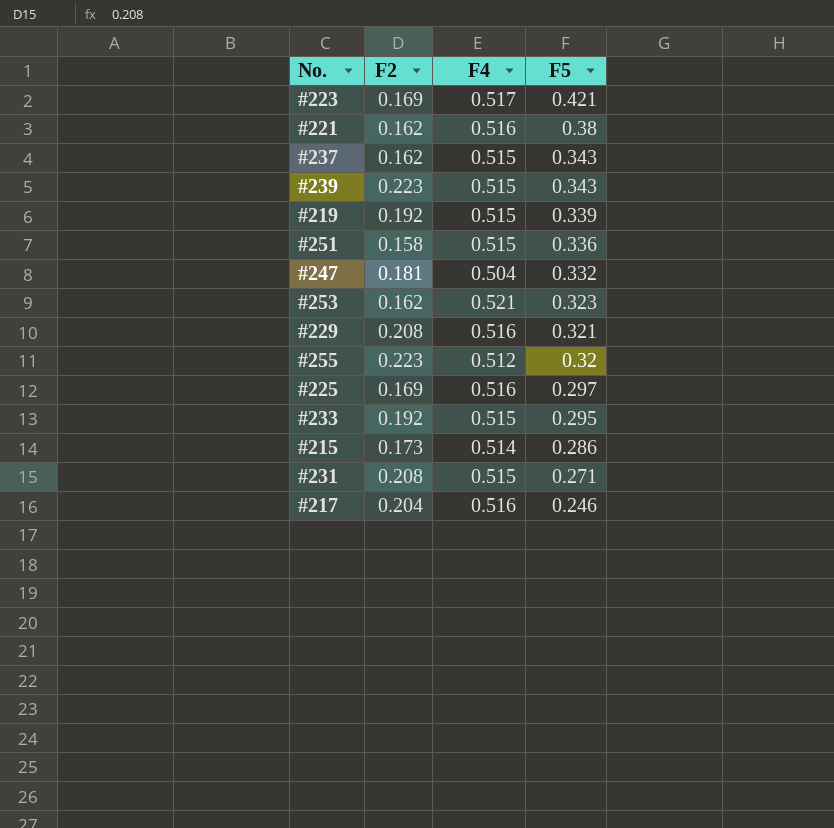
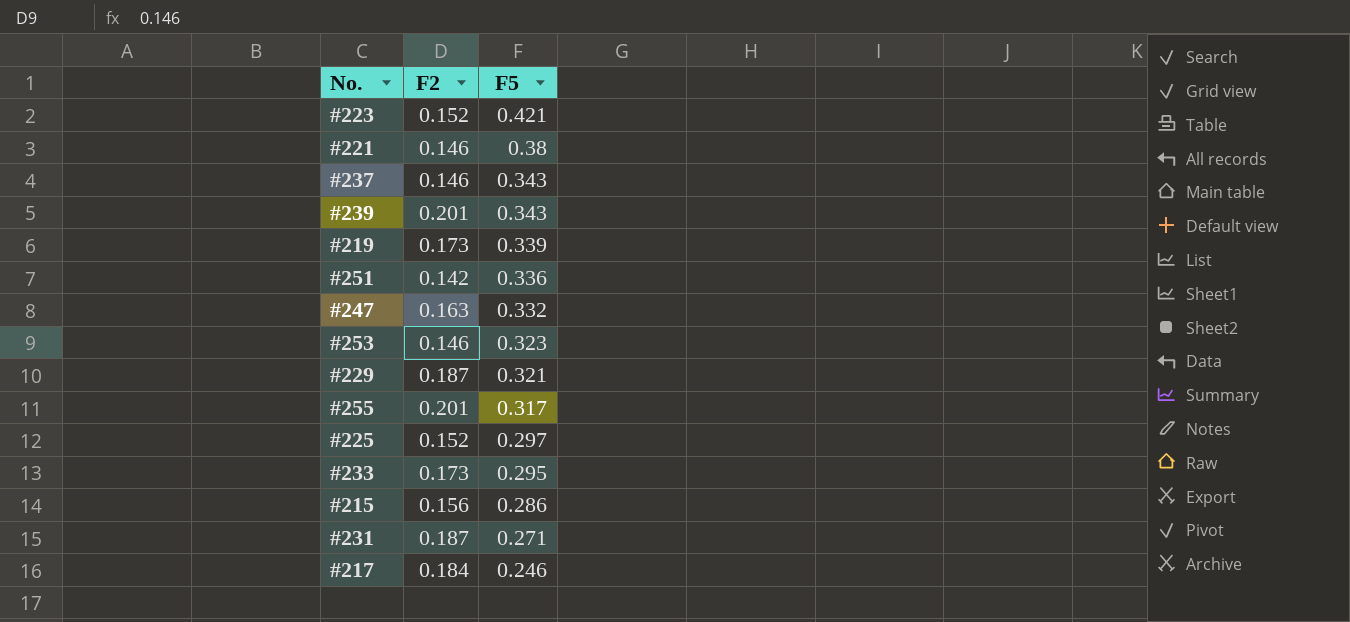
column F4 | position: 3 -> none
#223 | F2: 0.169 -> 0.152
#221 | F2: 0.162 -> 0.146
#237 | F2: 0.162 -> 0.146
#239 | F2: 0.223 -> 0.201
#219 | F2: 0.192 -> 0.173
#251 | F2: 0.158 -> 0.142
#247 | F2: 0.181 -> 0.163
#253 | F2: 0.162 -> 0.146
#229 | F2: 0.208 -> 0.187
#255 | F2: 0.223 -> 0.201
#255 | F5: 0.32 -> 0.317
#225 | F2: 0.169 -> 0.152
#233 | F2: 0.192 -> 0.173
#215 | F2: 0.173 -> 0.156
#231 | F2: 0.208 -> 0.187
#217 | F2: 0.204 -> 0.184

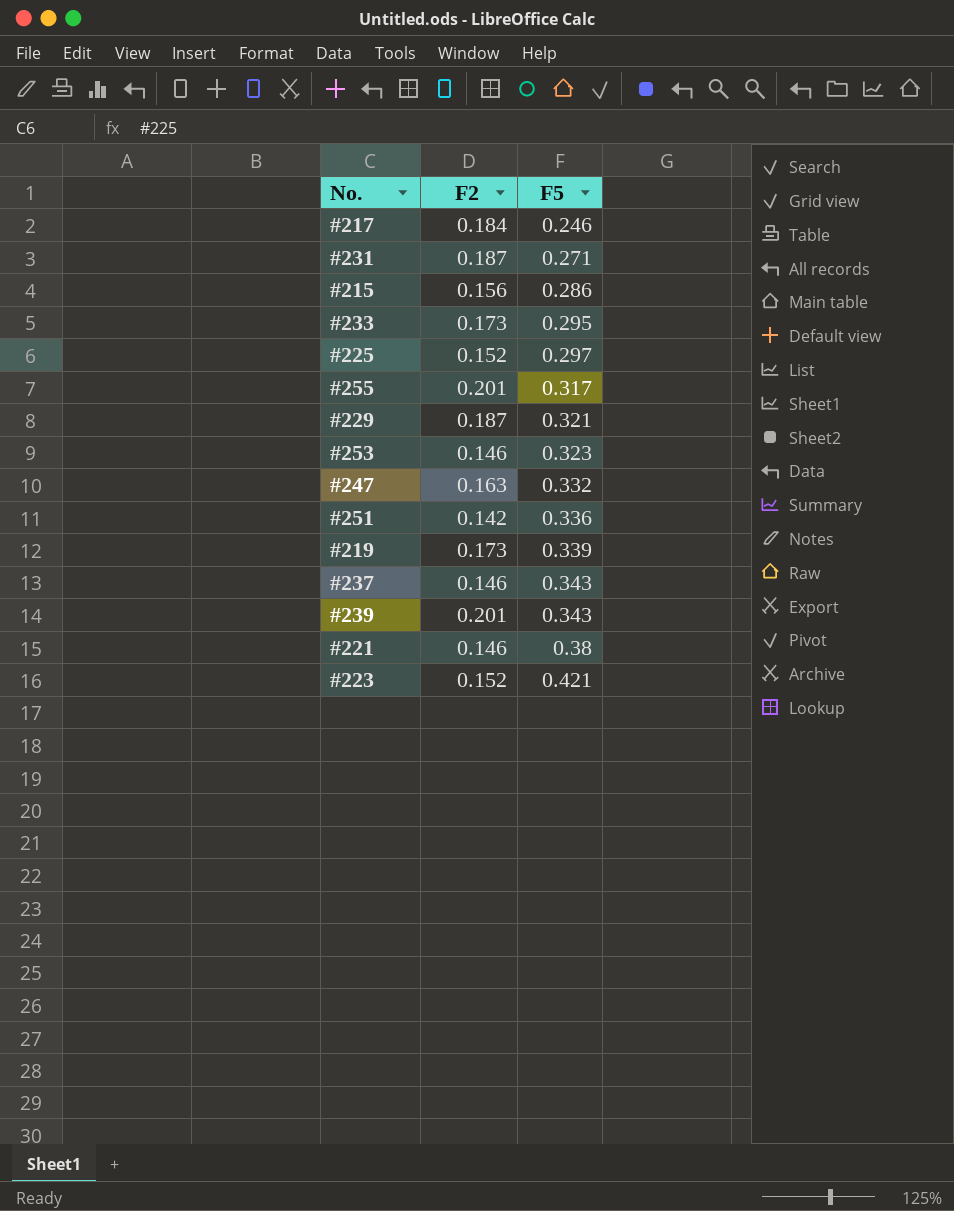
row order: F5 descending -> F5 ascending

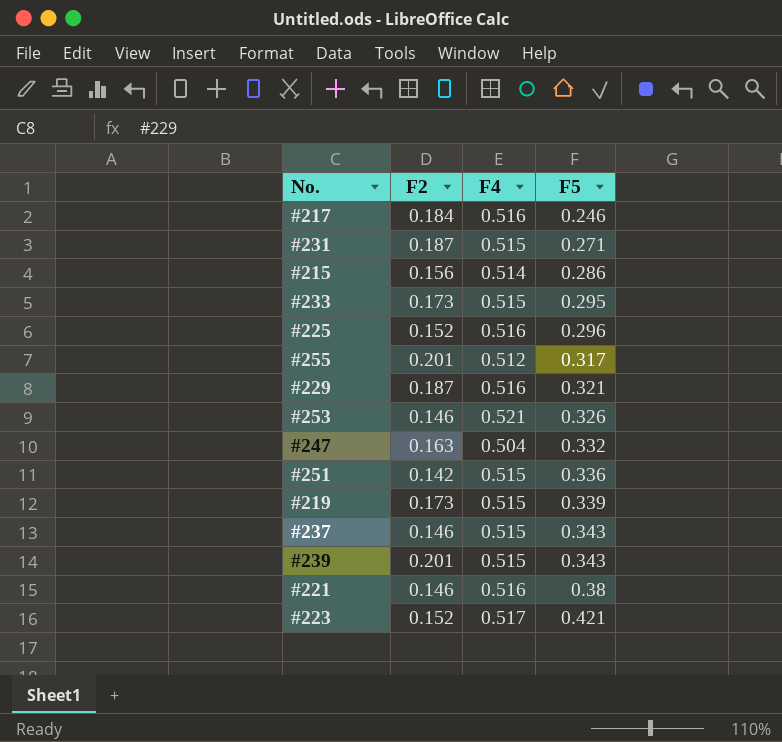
column F4 | position: none -> 3
#225 | F5: 0.297 -> 0.296
#253 | F5: 0.323 -> 0.326

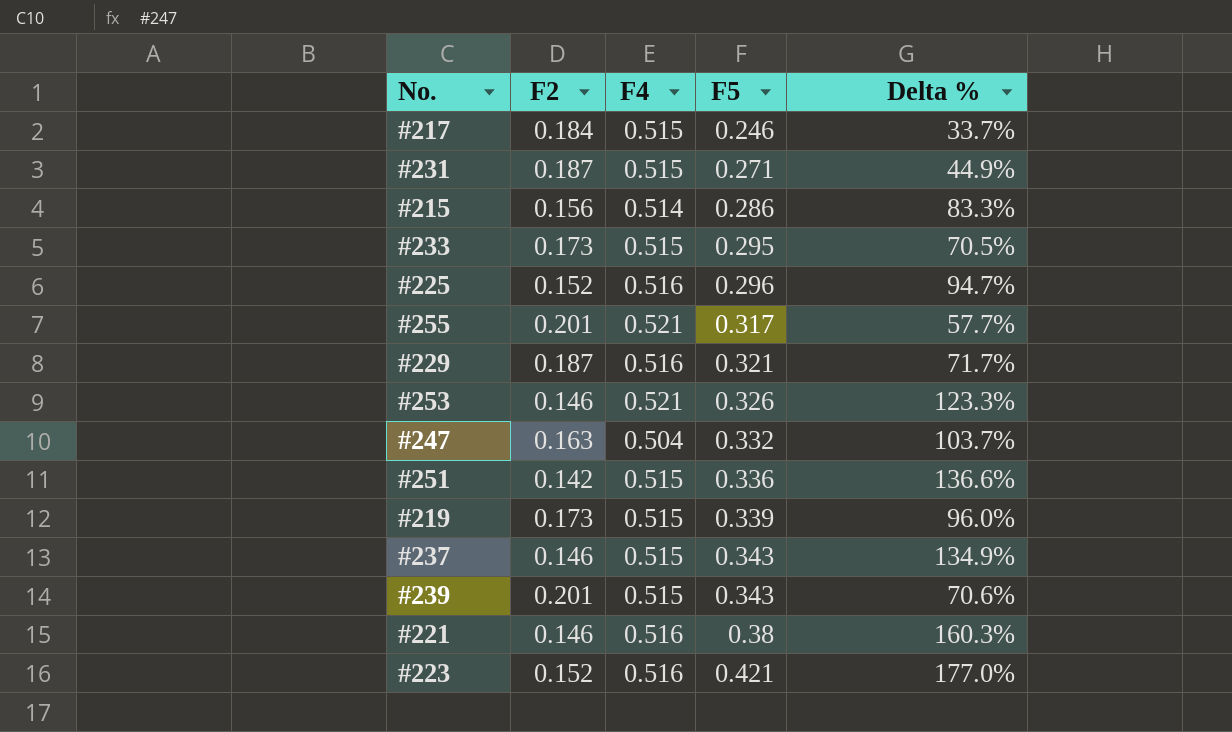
column Delta % | formula: none -> ([F5] - [F2]) / [F2]
#217 | F4: 0.516 -> 0.515
#255 | F4: 0.512 -> 0.521
#223 | F4: 0.517 -> 0.516

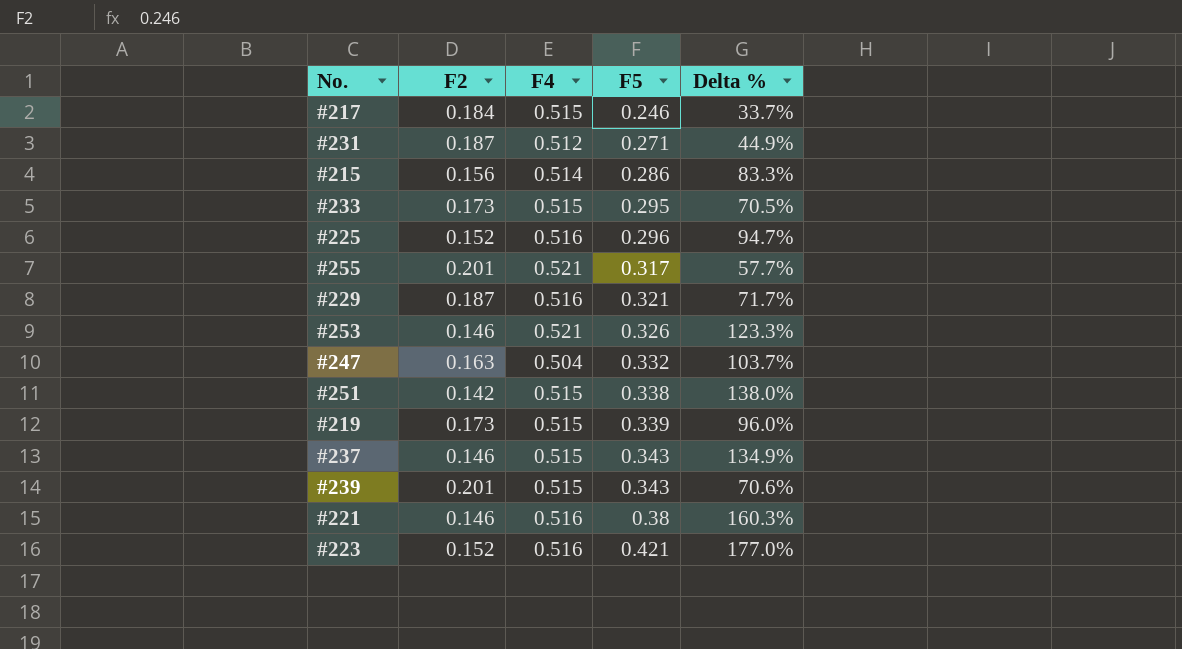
#231 | F4: 0.515 -> 0.512
#251 | F5: 0.336 -> 0.338
#251 | Delta %: 136.6% -> 138.0%

